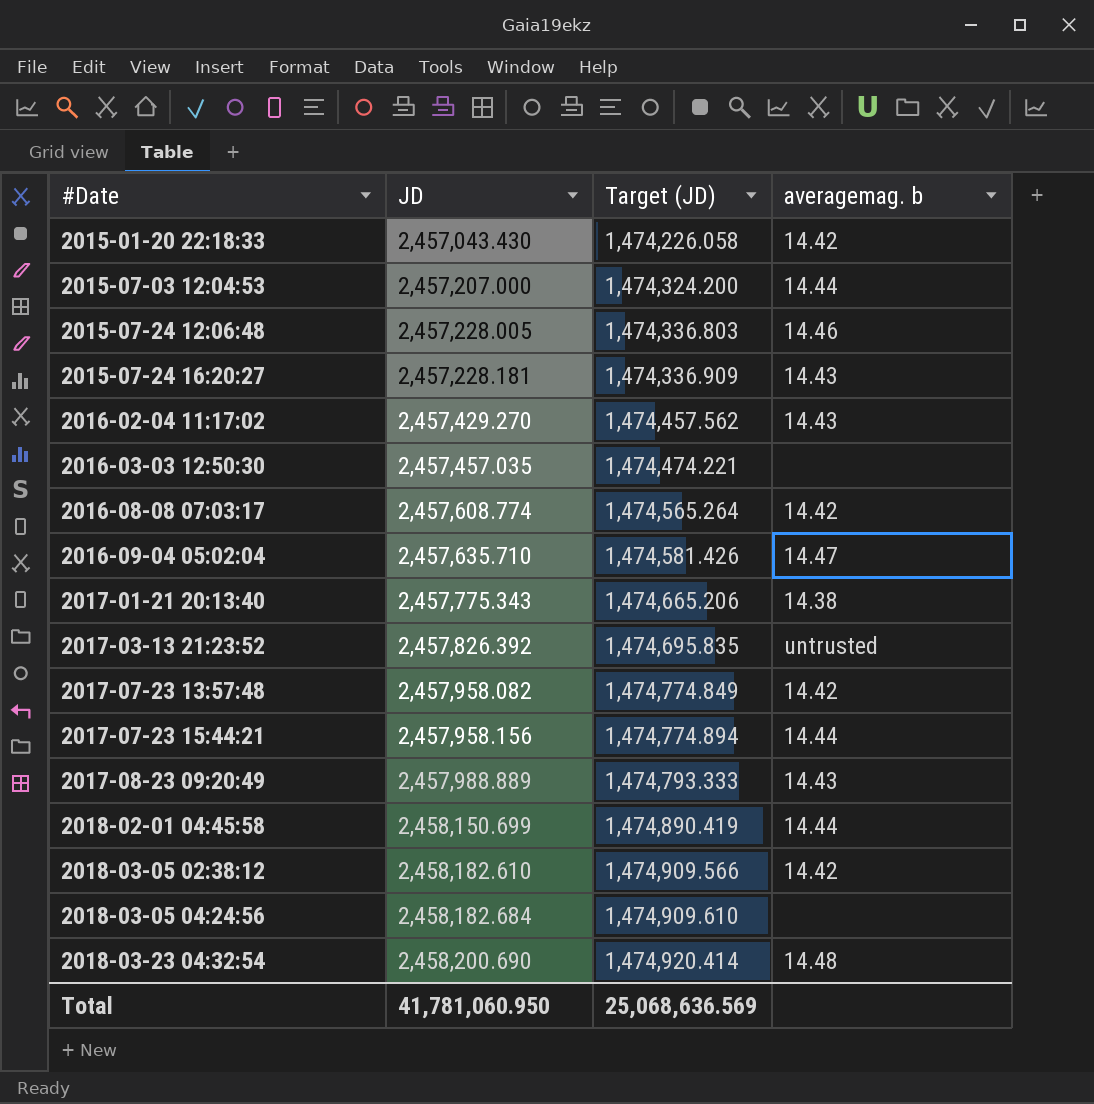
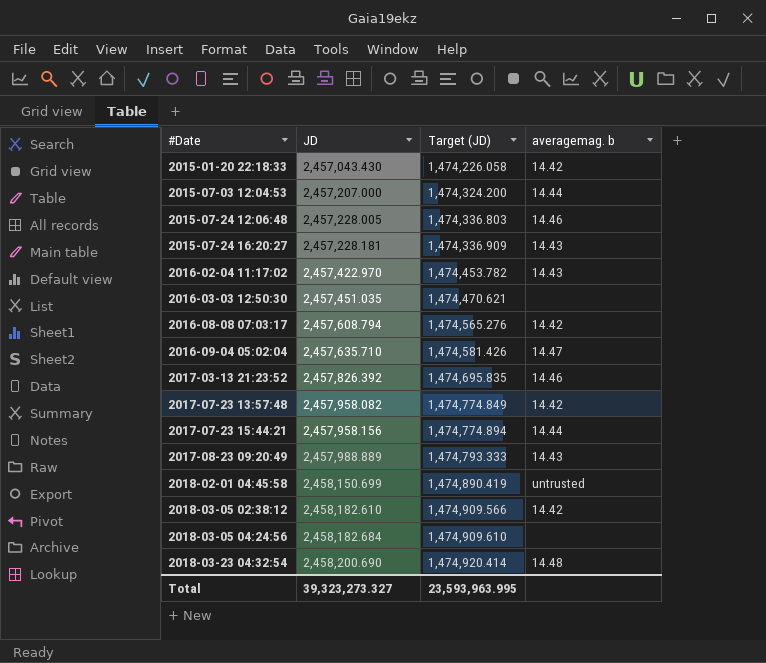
row 2017-01-21 20:13:40: 2,457,775.343 | 1,474,665.206 | 14.38 -> none
2016-02-04 11:17:02 | JD: 2,457,429.270 -> 2,457,422.970
2016-02-04 11:17:02 | Target (JD): 1,474,457.562 -> 1,474,453.782
2016-03-03 12:50:30 | JD: 2,457,457.035 -> 2,457,451.035
2016-03-03 12:50:30 | Target (JD): 1,474,474.221 -> 1,474,470.621
2016-08-08 07:03:17 | JD: 2,457,608.774 -> 2,457,608.794
2016-08-08 07:03:17 | Target (JD): 1,474,565.264 -> 1,474,565.276
2017-03-13 21:23:52 | averagemag. b: untrusted -> 14.46
2018-02-01 04:45:58 | averagemag. b: 14.44 -> untrusted
Total | JD: 41,781,060.950 -> 39,323,273.327
Total | Target (JD): 25,068,636.569 -> 23,593,963.995

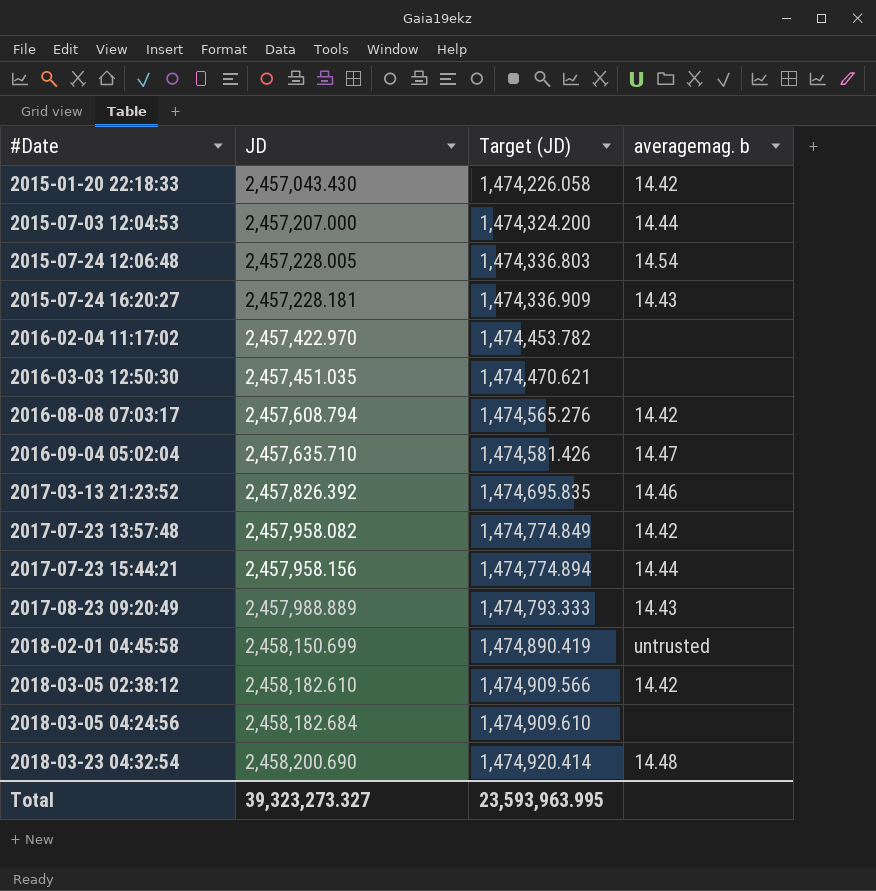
2015-07-24 12:06:48 | averagemag. b: 14.46 -> 14.54
2016-02-04 11:17:02 | averagemag. b: 14.43 -> none

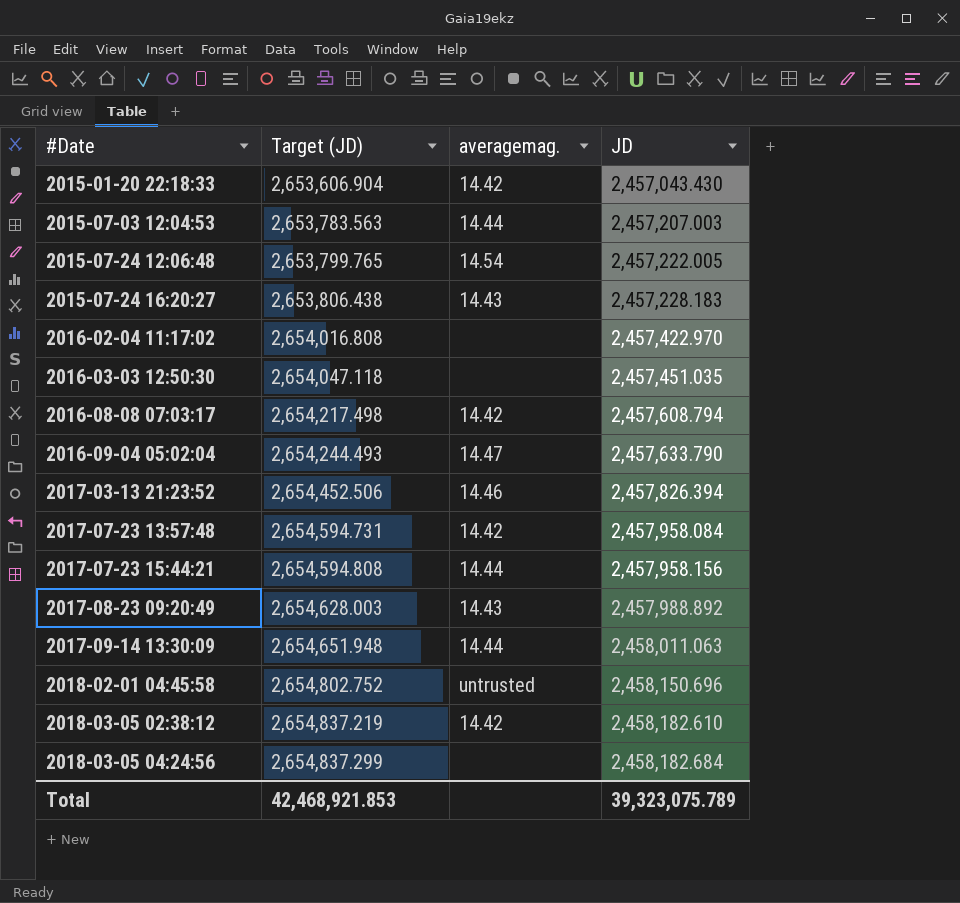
column Target (JD) | formula: [JD] * 0.6 -> [JD] * 1.08
column name: averagemag. b -> averagemag.
column JD | position: 2 -> 4
row 2018-03-23 04:32:54: 2,458,200.690 | 1,474,920.414 | 14.48 -> none
2015-07-03 12:04:53 | JD: 2,457,207.000 -> 2,457,207.003
2015-07-24 12:06:48 | JD: 2,457,228.005 -> 2,457,222.005
2015-07-24 16:20:27 | JD: 2,457,228.181 -> 2,457,228.183
2016-09-04 05:02:04 | JD: 2,457,635.710 -> 2,457,633.790
2017-03-13 21:23:52 | JD: 2,457,826.392 -> 2,457,826.394
2017-07-23 13:57:48 | JD: 2,457,958.082 -> 2,457,958.084
2017-08-23 09:20:49 | JD: 2,457,988.889 -> 2,457,988.892
row 2017-09-14 13:30:09: none -> 2,654,651.948 | 14.44 | 2,458,011.063
2018-02-01 04:45:58 | JD: 2,458,150.699 -> 2,458,150.696
Total | Target (JD): 23,593,963.995 -> 42,468,921.853
Total | JD: 39,323,273.327 -> 39,323,075.789

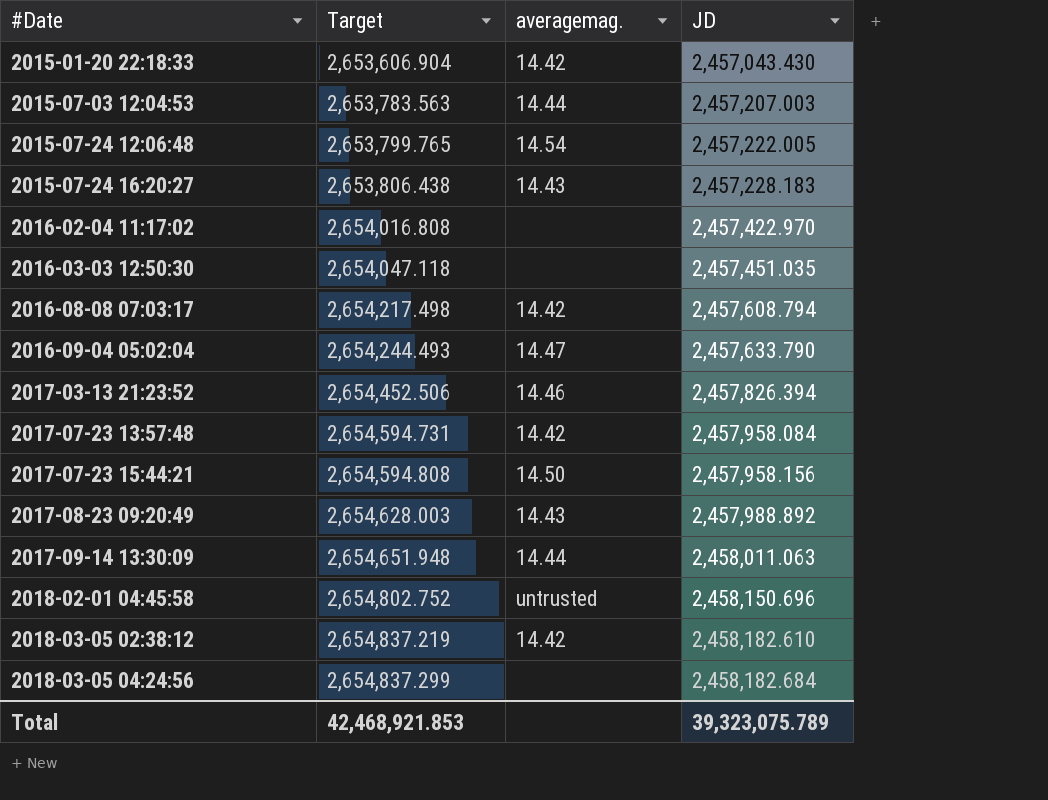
column name: Target (JD) -> Target
2017-07-23 15:44:21 | averagemag.: 14.44 -> 14.50

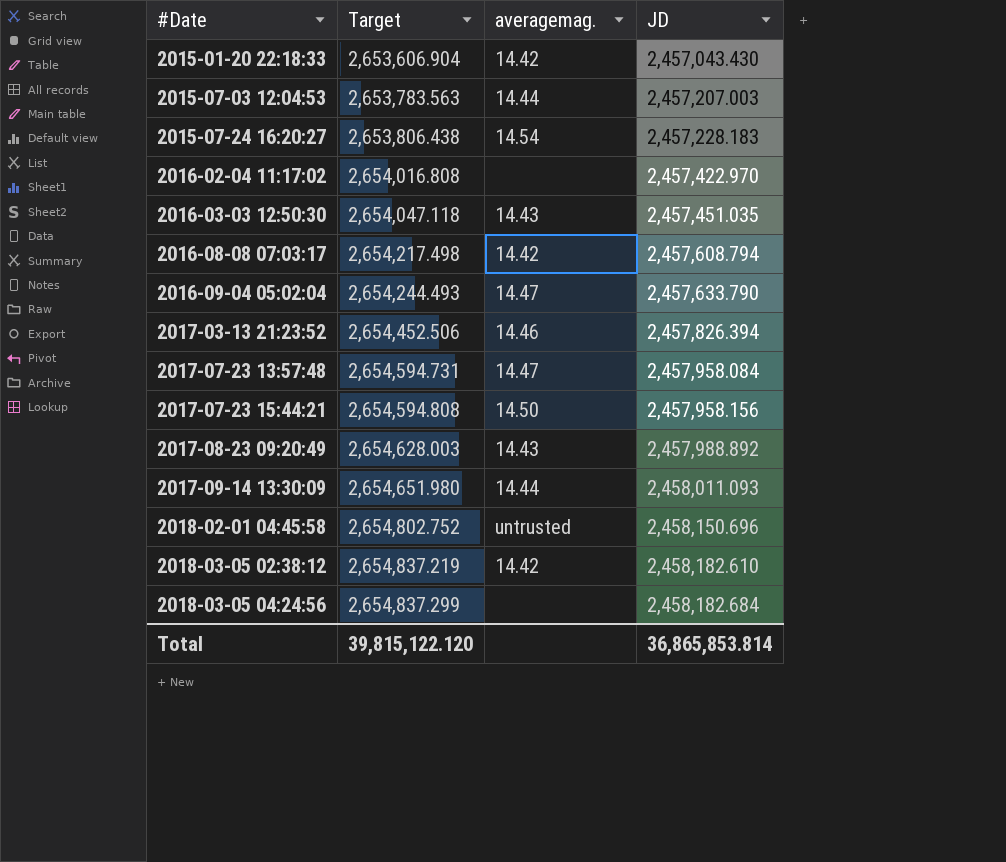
row 2015-07-24 12:06:48: 2,653,799.765 | 14.54 | 2,457,222.005 -> none
2015-07-24 16:20:27 | averagemag.: 14.43 -> 14.54
2016-03-03 12:50:30 | averagemag.: none -> 14.43
2017-07-23 13:57:48 | averagemag.: 14.42 -> 14.47
2017-09-14 13:30:09 | Target: 2,654,651.948 -> 2,654,651.980
2017-09-14 13:30:09 | JD: 2,458,011.063 -> 2,458,011.093
Total | Target: 42,468,921.853 -> 39,815,122.120
Total | JD: 39,323,075.789 -> 36,865,853.814

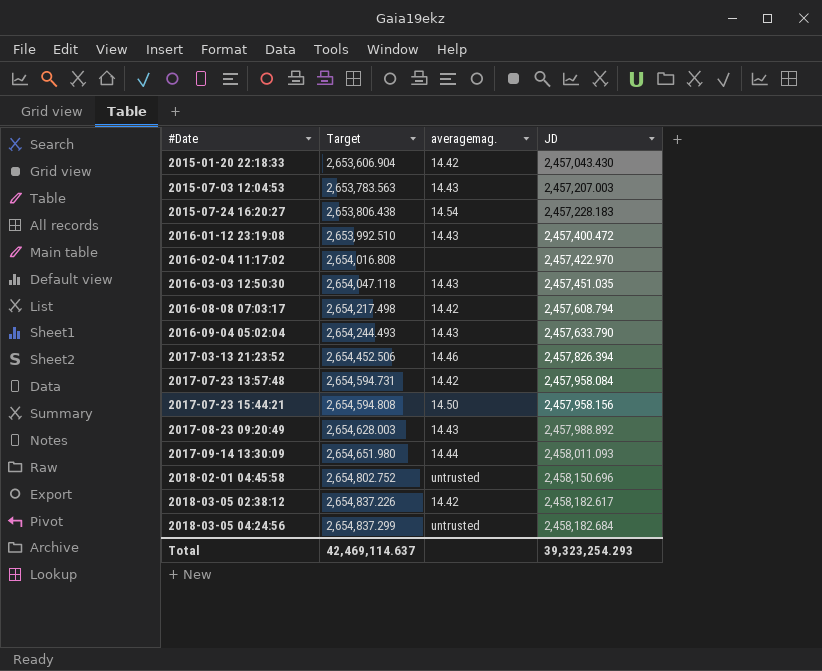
2015-07-03 12:04:53 | averagemag.: 14.44 -> 14.43
row 2016-01-12 23:19:08: none -> 2,653,992.510 | 14.43 | 2,457,400.472
2016-09-04 05:02:04 | averagemag.: 14.47 -> 14.43
2017-07-23 13:57:48 | averagemag.: 14.47 -> 14.42
2018-03-05 02:38:12 | Target: 2,654,837.219 -> 2,654,837.226
2018-03-05 02:38:12 | JD: 2,458,182.610 -> 2,458,182.617
2018-03-05 04:24:56 | averagemag.: none -> untrusted
Total | Target: 39,815,122.120 -> 42,469,114.637
Total | JD: 36,865,853.814 -> 39,323,254.293

